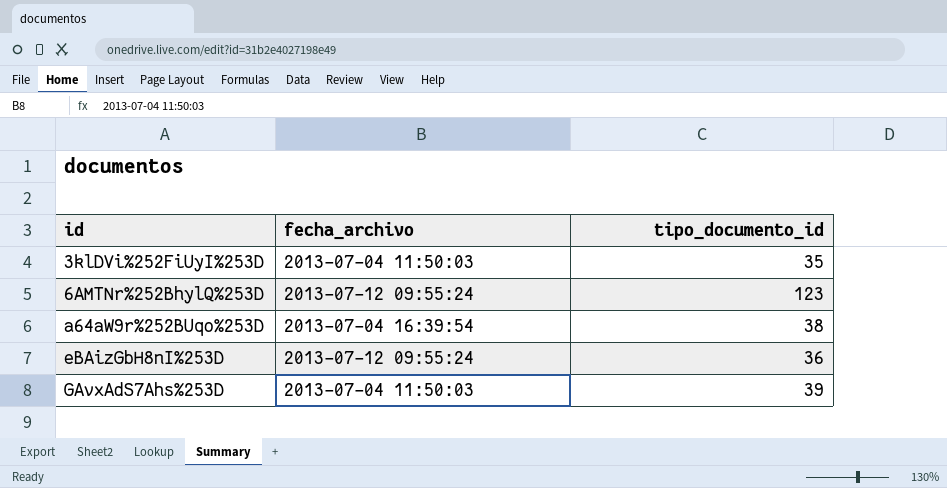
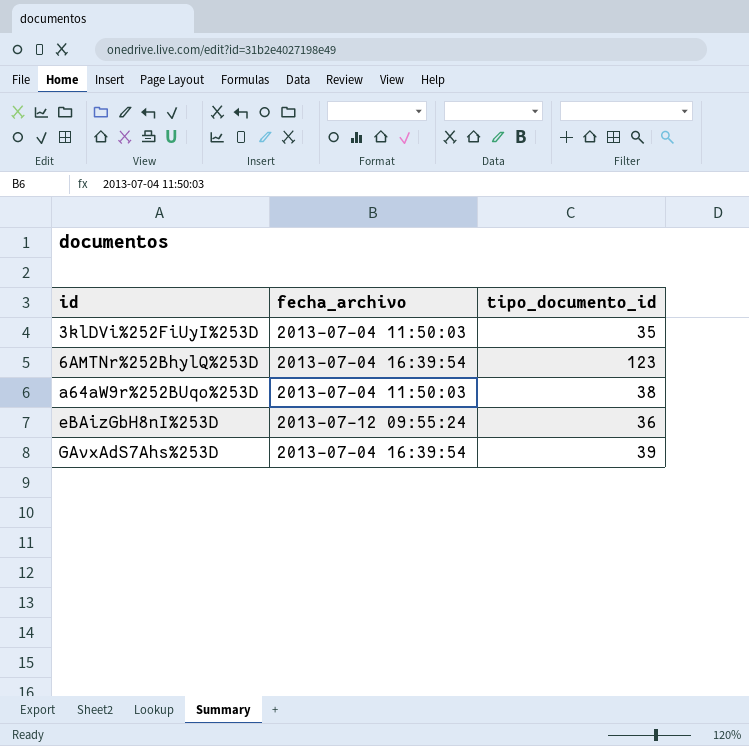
6AMTNr%252BhylQ%253D | fecha_archivo: 2013-07-12 09:55:24 -> 2013-07-04 16:39:54
a64aW9r%252BUqo%253D | fecha_archivo: 2013-07-04 16:39:54 -> 2013-07-04 11:50:03
GAvxAdS7Ahs%253D | fecha_archivo: 2013-07-04 11:50:03 -> 2013-07-04 16:39:54

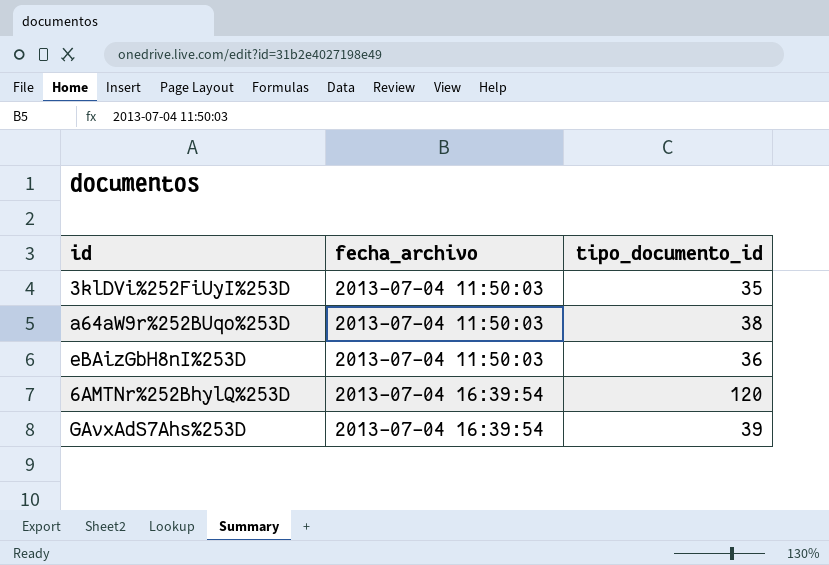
row order: id ascending -> fecha_archivo ascending
eBAizGbH8nI%253D | fecha_archivo: 2013-07-12 09:55:24 -> 2013-07-04 11:50:03
6AMTNr%252BhylQ%253D | tipo_documento_id: 123 -> 120

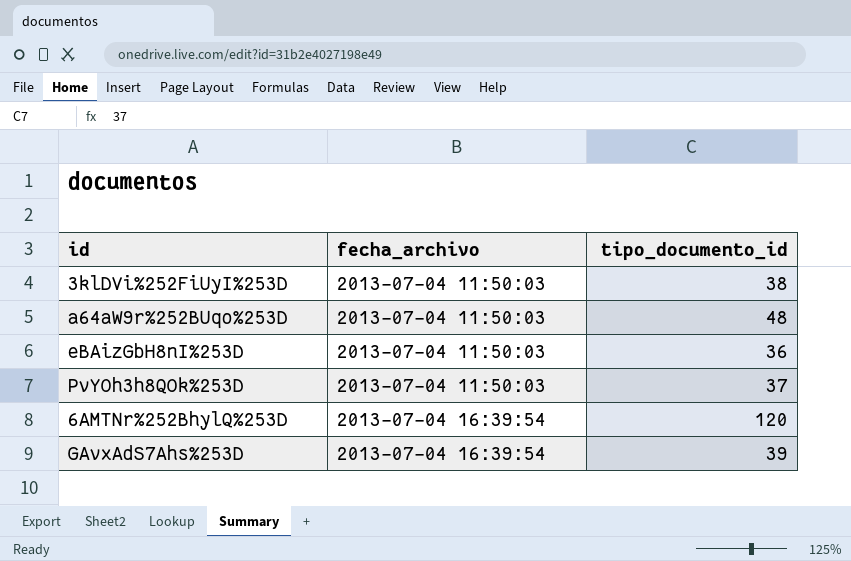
3klDVi%252FiUyI%253D | tipo_documento_id: 35 -> 38
a64aW9r%252BUqo%253D | tipo_documento_id: 38 -> 48
row PvYOh3h8QOk%253D: none -> 2013-07-04 11:50:03 | 37

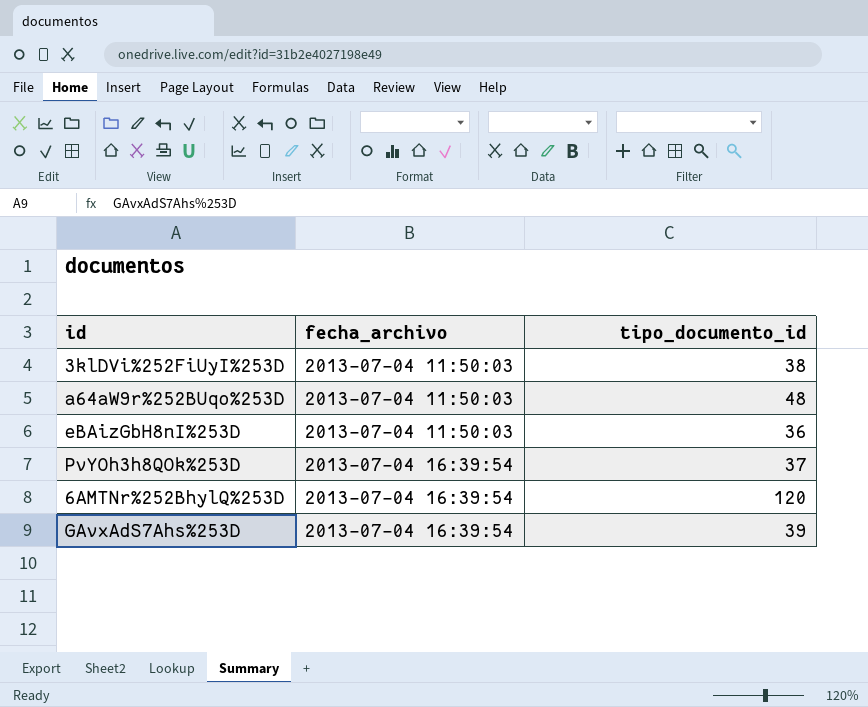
PvYOh3h8QOk%253D | fecha_archivo: 2013-07-04 11:50:03 -> 2013-07-04 16:39:54

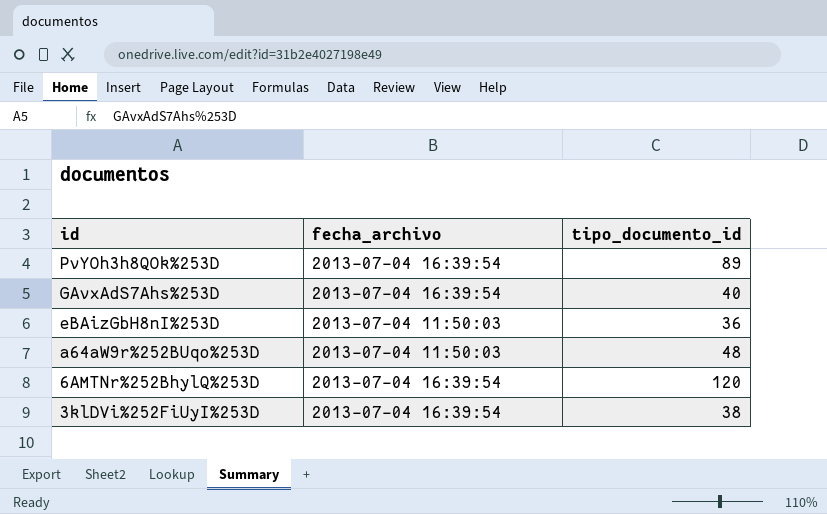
row order: fecha_archivo ascending -> id descending
PvYOh3h8QOk%253D | tipo_documento_id: 37 -> 89
GAvxAdS7Ahs%253D | tipo_documento_id: 39 -> 40
3klDVi%252FiUyI%253D | fecha_archivo: 2013-07-04 11:50:03 -> 2013-07-04 16:39:54

